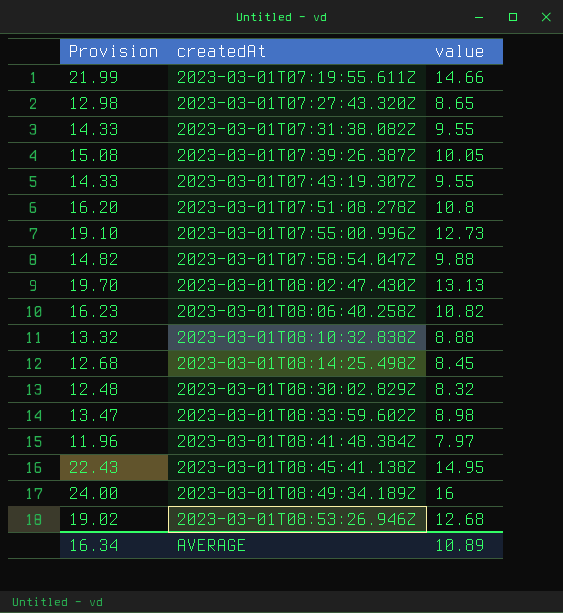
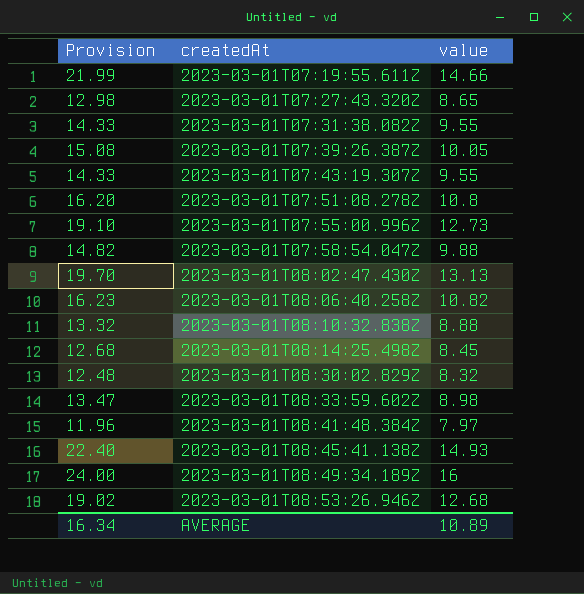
2023-03-01T08:45:41.138Z | Provision: 22.43 -> 22.40
2023-03-01T08:45:41.138Z | value: 14.95 -> 14.93

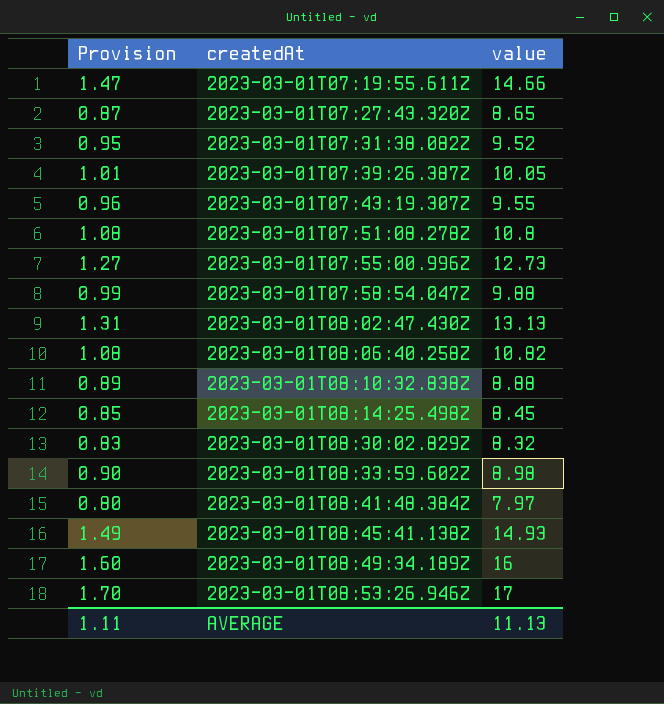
column Provision | formula: [value] * 1.5 -> [value] * 0.1
2023-03-01T07:31:38.082Z | value: 9.55 -> 9.52
2023-03-01T08:53:26.946Z | value: 12.68 -> 17
AVERAGE | Provision: 16.34 -> 1.11
AVERAGE | value: 10.89 -> 11.13

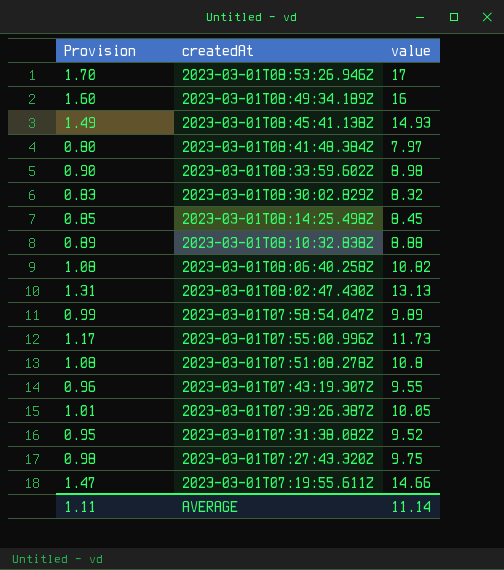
row order: createdAt ascending -> createdAt descending
2023-03-01T07:58:54.047Z | value: 9.88 -> 9.89
2023-03-01T07:55:00.996Z | Provision: 1.27 -> 1.17
2023-03-01T07:55:00.996Z | value: 12.73 -> 11.73
2023-03-01T07:27:43.320Z | Provision: 0.87 -> 0.98
2023-03-01T07:27:43.320Z | value: 8.65 -> 9.75
AVERAGE | value: 11.13 -> 11.14

